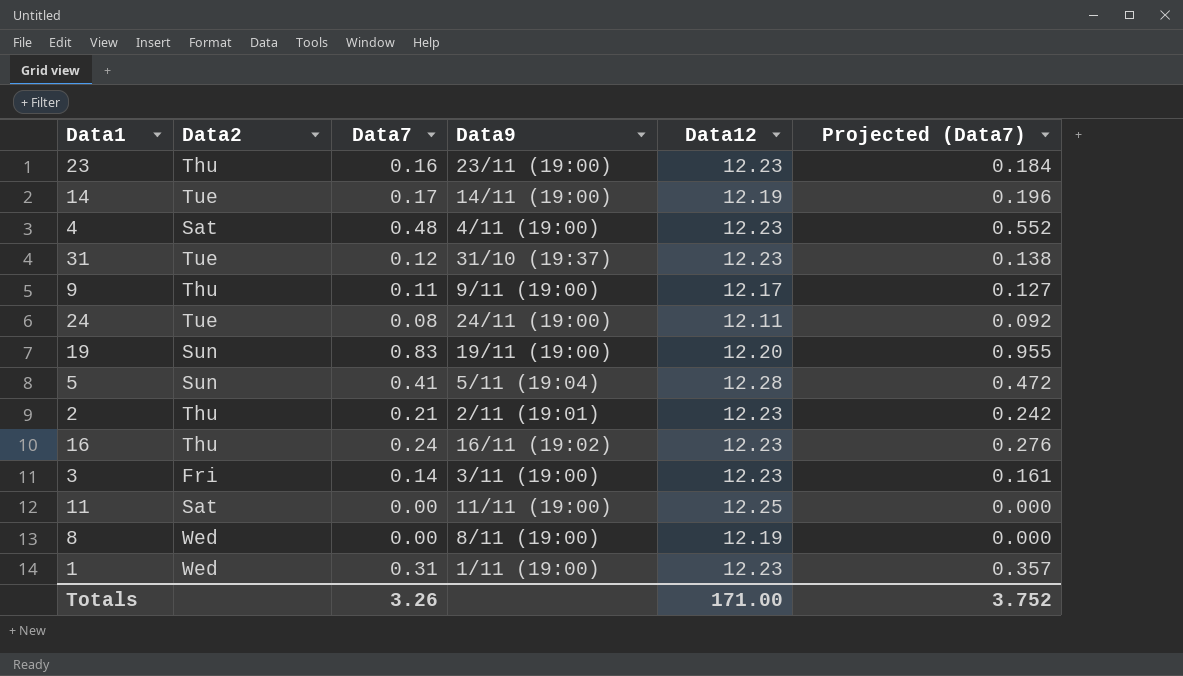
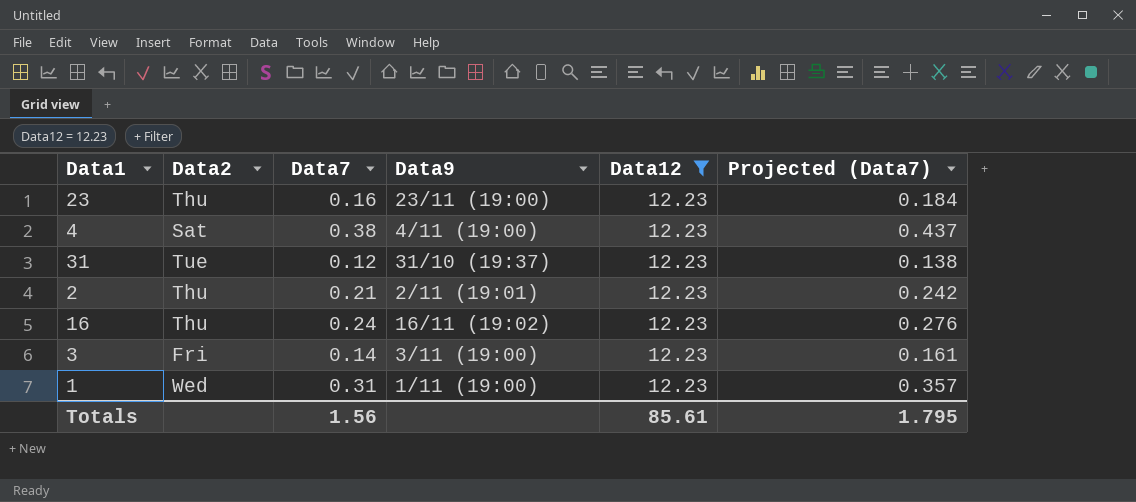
filter: none -> Data12 = 12.23
4 | Data7: 0.48 -> 0.38
4 | Projected (Data7): 0.552 -> 0.437
Totals | Data7: 3.26 -> 1.56
Totals | Data12: 171.00 -> 85.61
Totals | Projected (Data7): 3.752 -> 1.795

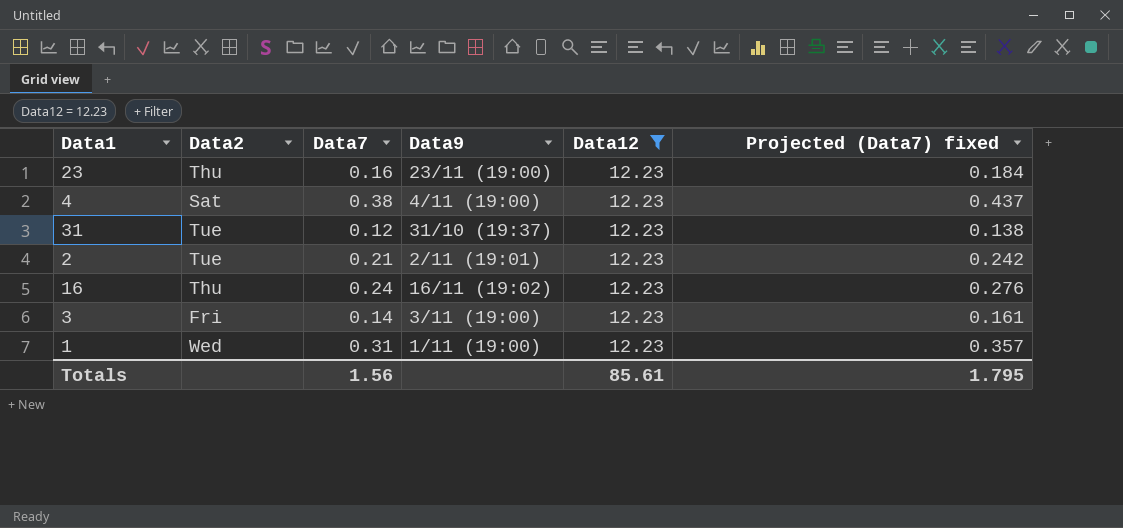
column name: Projected (Data7) -> Projected (Data7) fixed
2 | Data2: Thu -> Tue

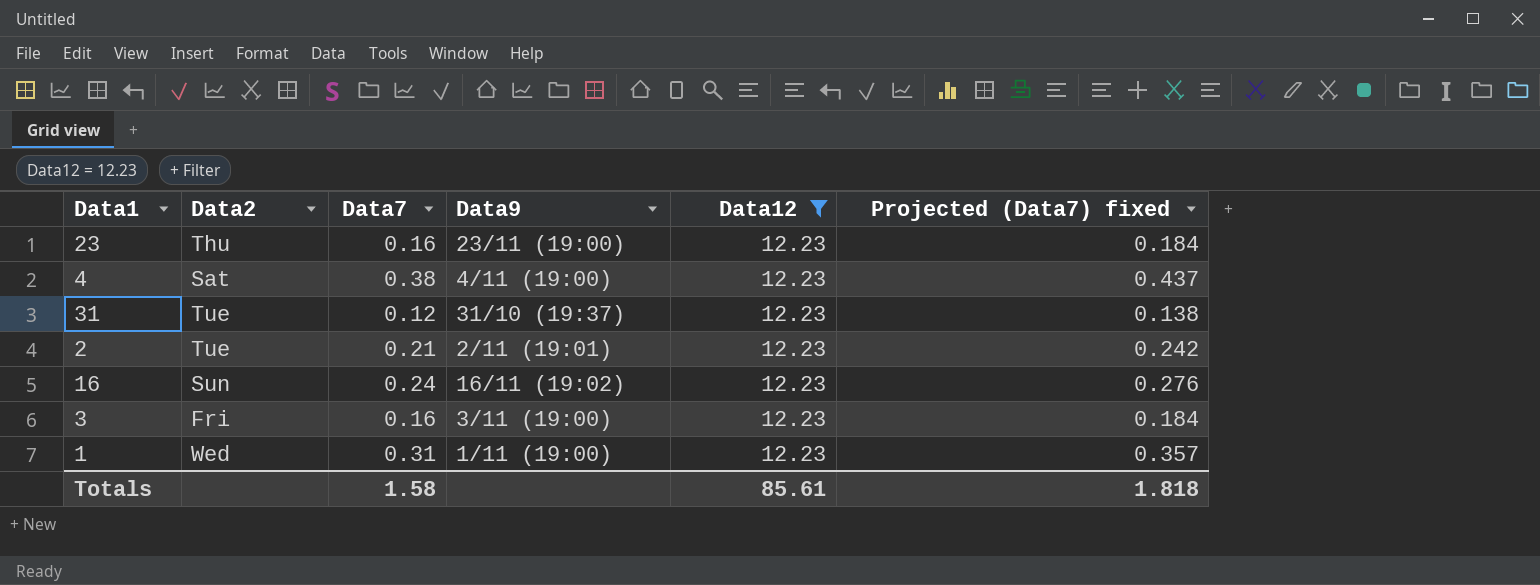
16 | Data2: Thu -> Sun
3 | Data7: 0.14 -> 0.16
3 | Projected (Data7) fixed: 0.161 -> 0.184
Totals | Data7: 1.56 -> 1.58
Totals | Projected (Data7) fixed: 1.795 -> 1.818

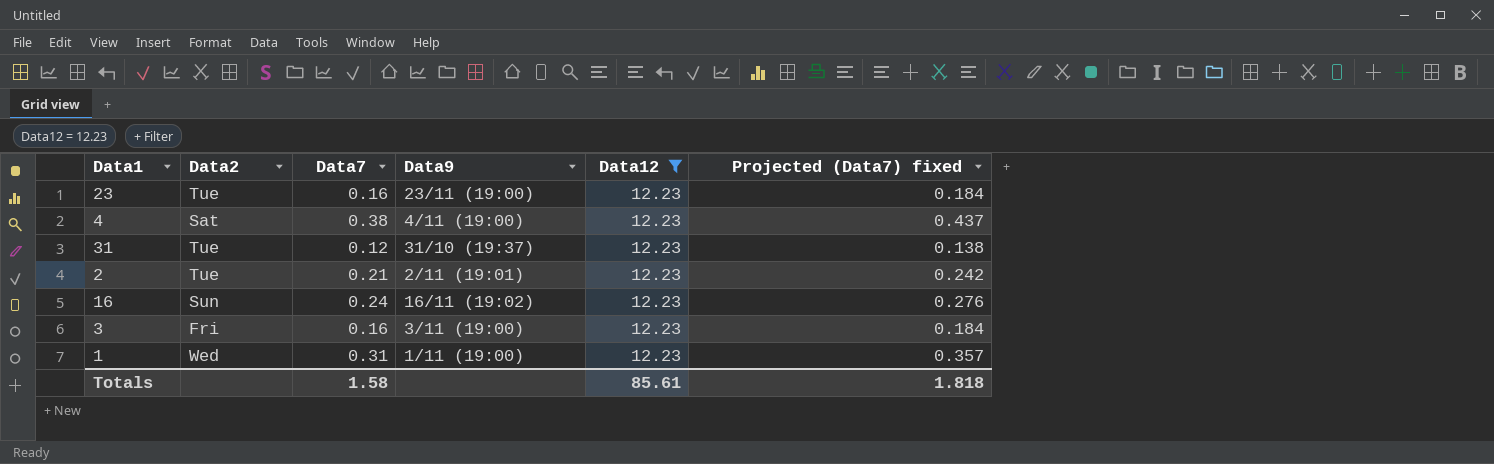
23 | Data2: Thu -> Tue

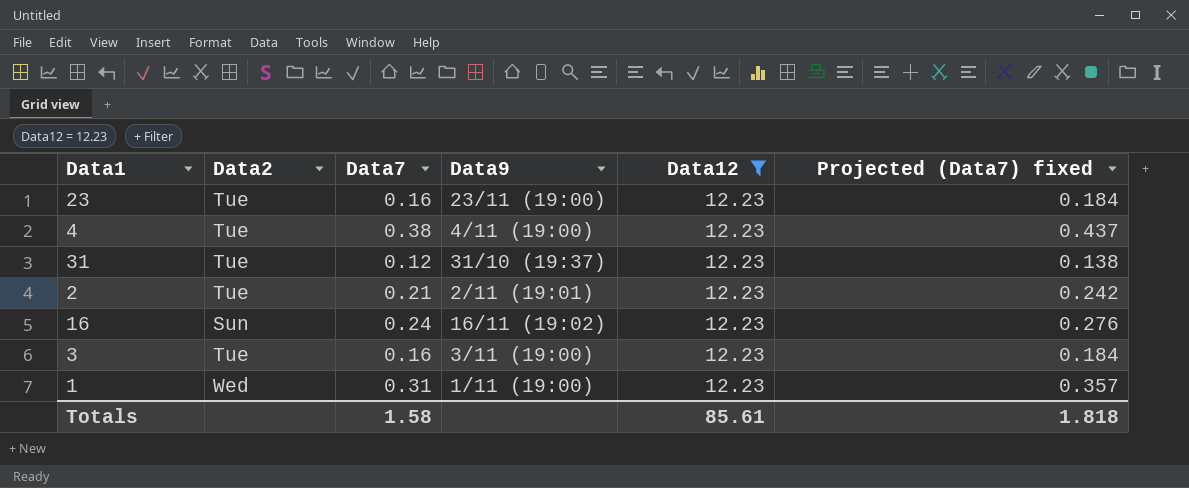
4 | Data2: Sat -> Tue
3 | Data2: Fri -> Tue

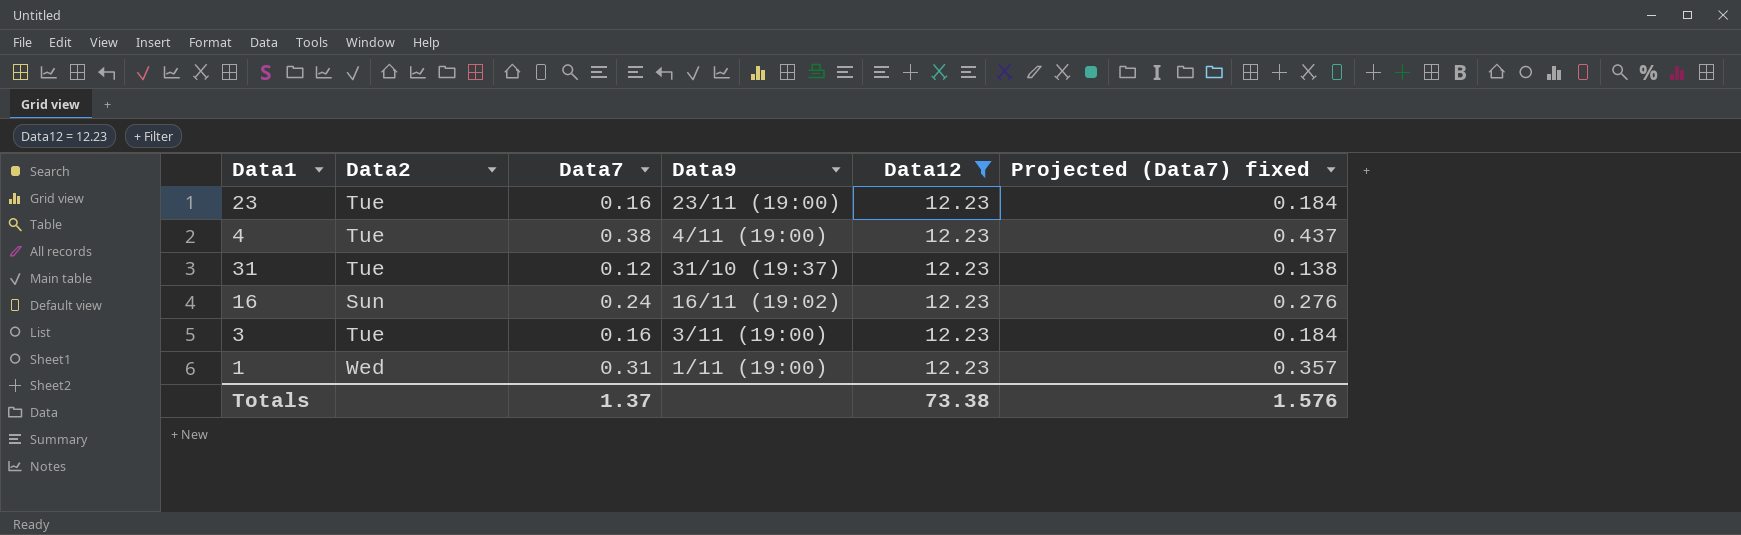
row 2: Tue | 0.21 | 2/11 (19:01) | 12.23 | 0.242 -> none
Totals | Data7: 1.58 -> 1.37
Totals | Data12: 85.61 -> 73.38
Totals | Projected (Data7) fixed: 1.818 -> 1.576

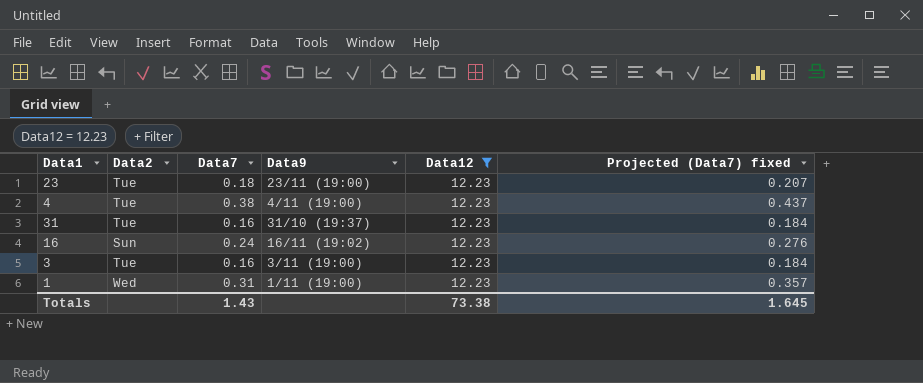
23 | Data7: 0.16 -> 0.18
23 | Projected (Data7) fixed: 0.184 -> 0.207
31 | Data7: 0.12 -> 0.16
31 | Projected (Data7) fixed: 0.138 -> 0.184
Totals | Data7: 1.37 -> 1.43
Totals | Projected (Data7) fixed: 1.576 -> 1.645

